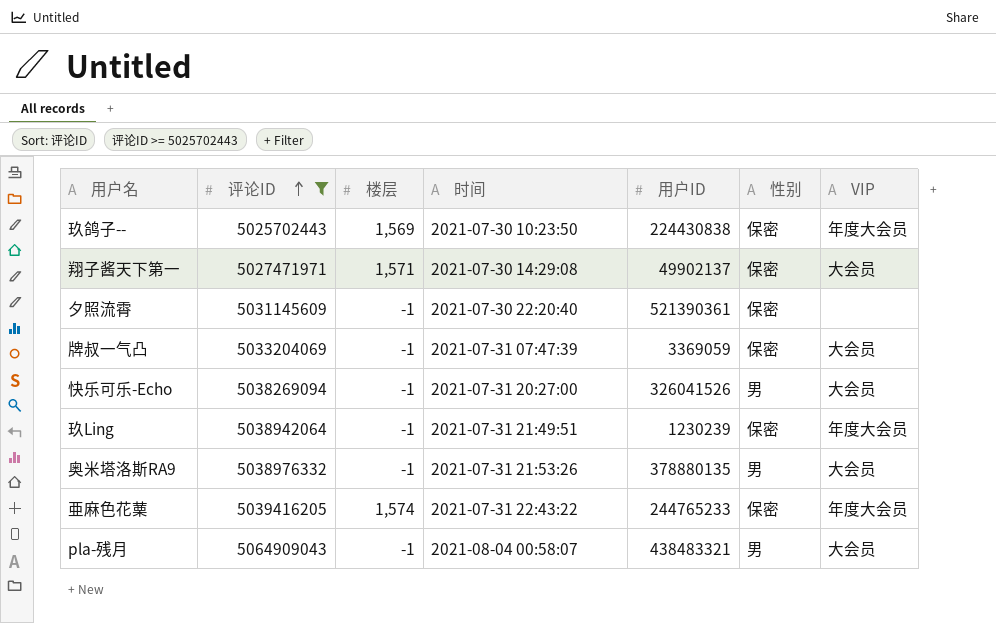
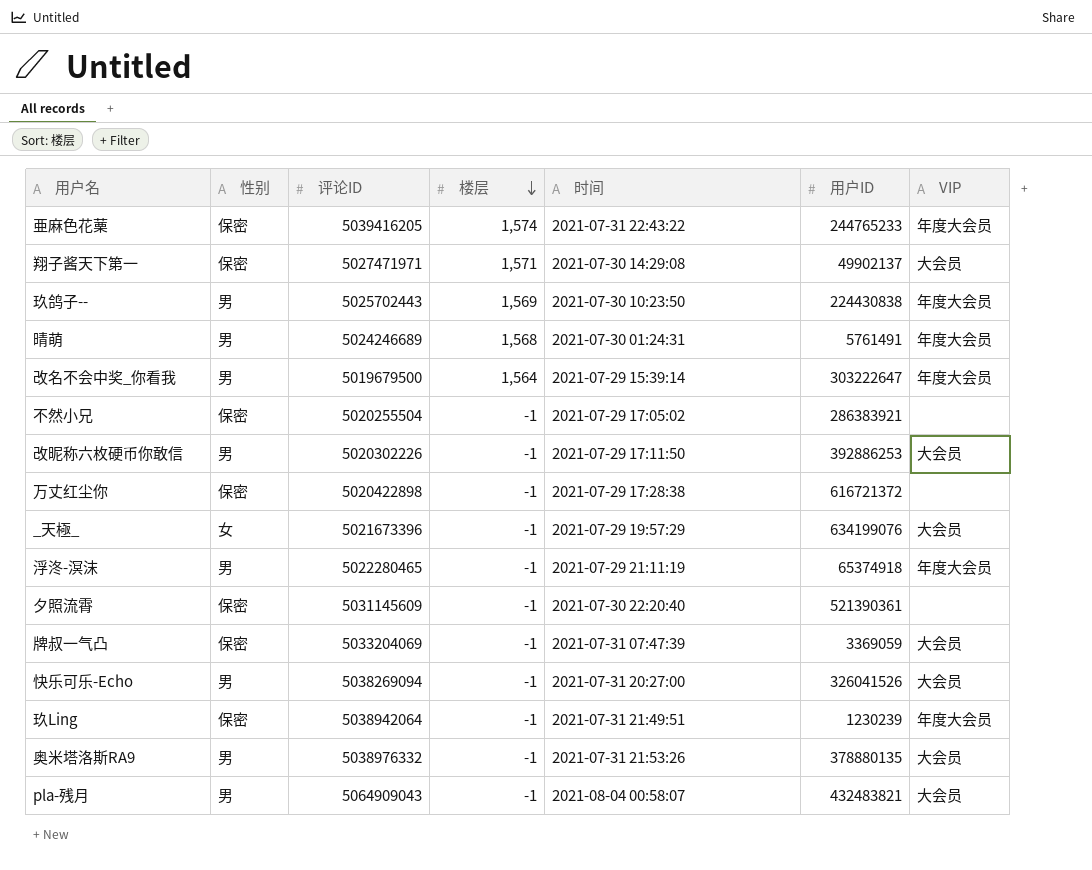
filter: 评论ID >= 5025702443 -> none
row order: 评论ID ascending -> 楼层 descending
column 性别 | position: 6 -> 2
玖鸽子-- | 性别: 保密 -> 男
pla-残月 | 用户ID: 438483321 -> 432483821

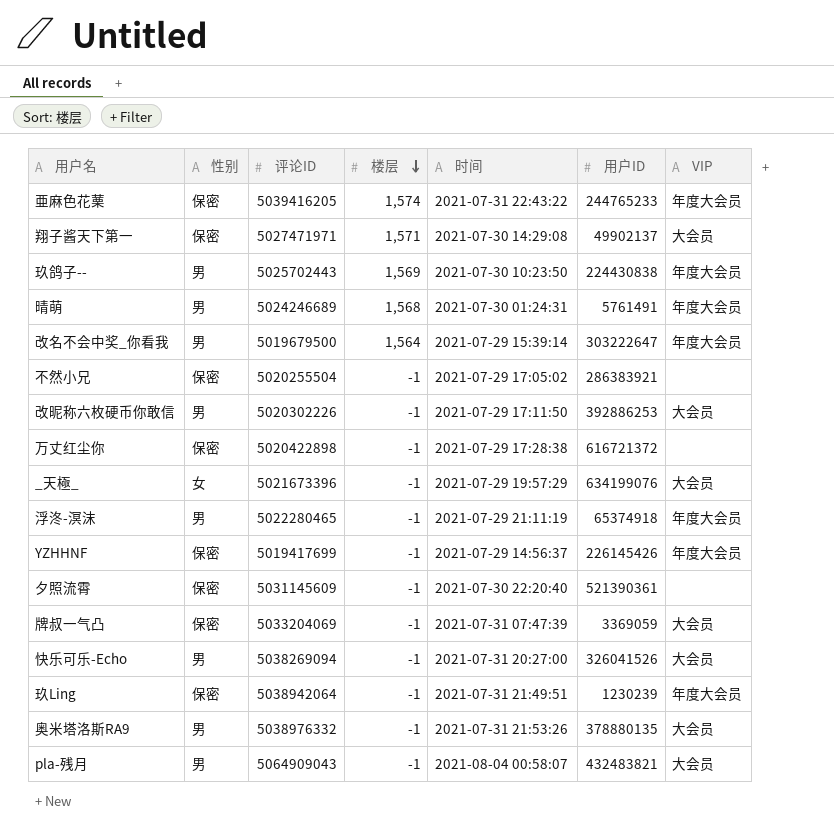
row YZHHNF: none -> 保密 | 5019417699 | -1 | 2021-07-29 14:56:37 | 226145426 | 年度大会员

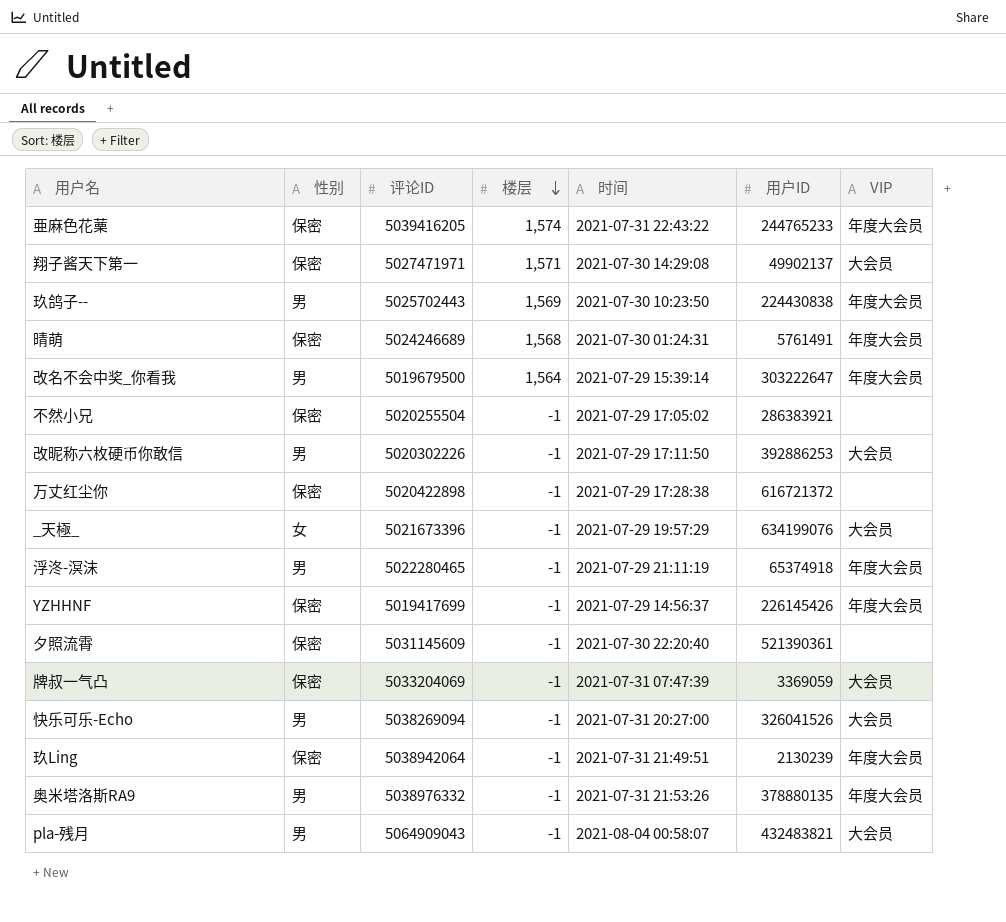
晴萌 | 性别: 男 -> 保密
玖Ling | 用户ID: 1230239 -> 2130239
奥米塔洛斯RA9 | VIP: 大会员 -> 年度大会员

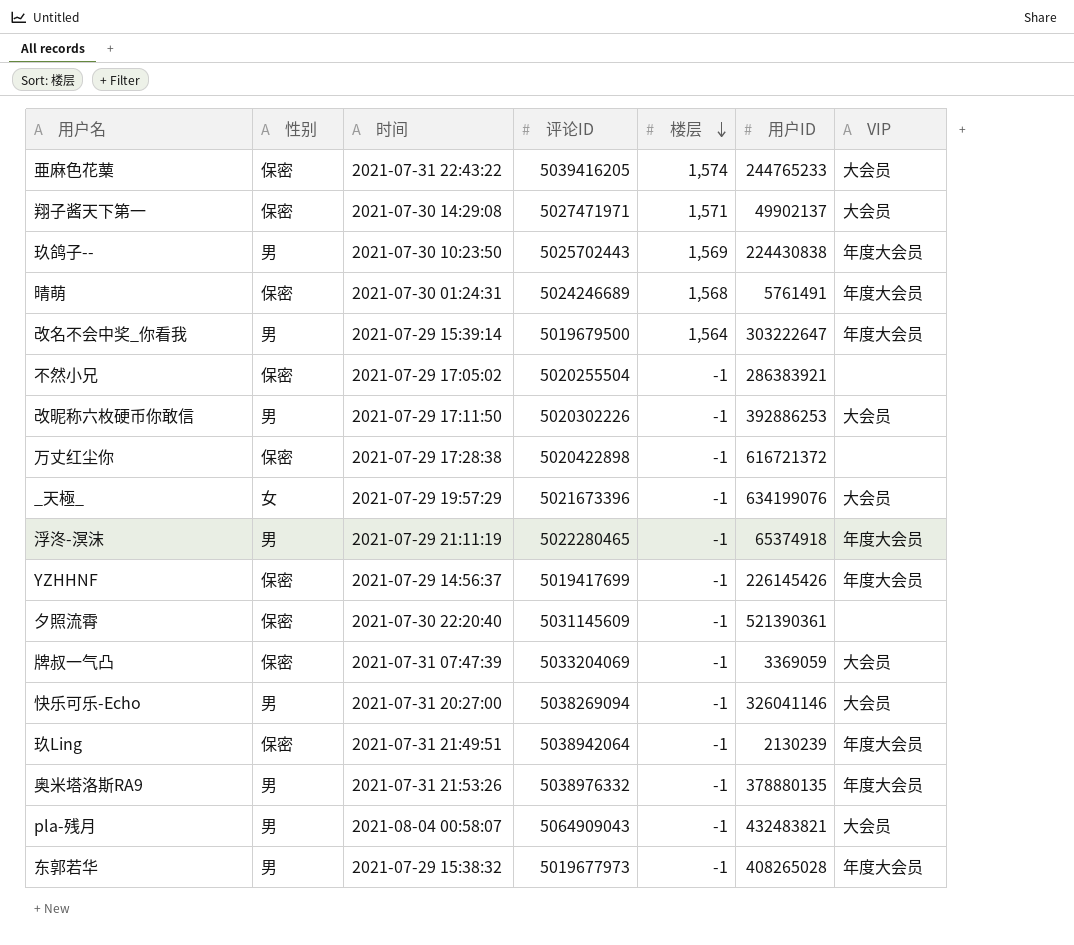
column 时间 | position: 5 -> 3
亜麻色花䔁 | VIP: 年度大会员 -> 大会员
快乐可乐-Echo | 用户ID: 326041526 -> 326041146
row 东郭若华: none -> 男 | 2021-07-29 15:38:32 | 5019677973 | -1 | 408265028 | 年度大会员

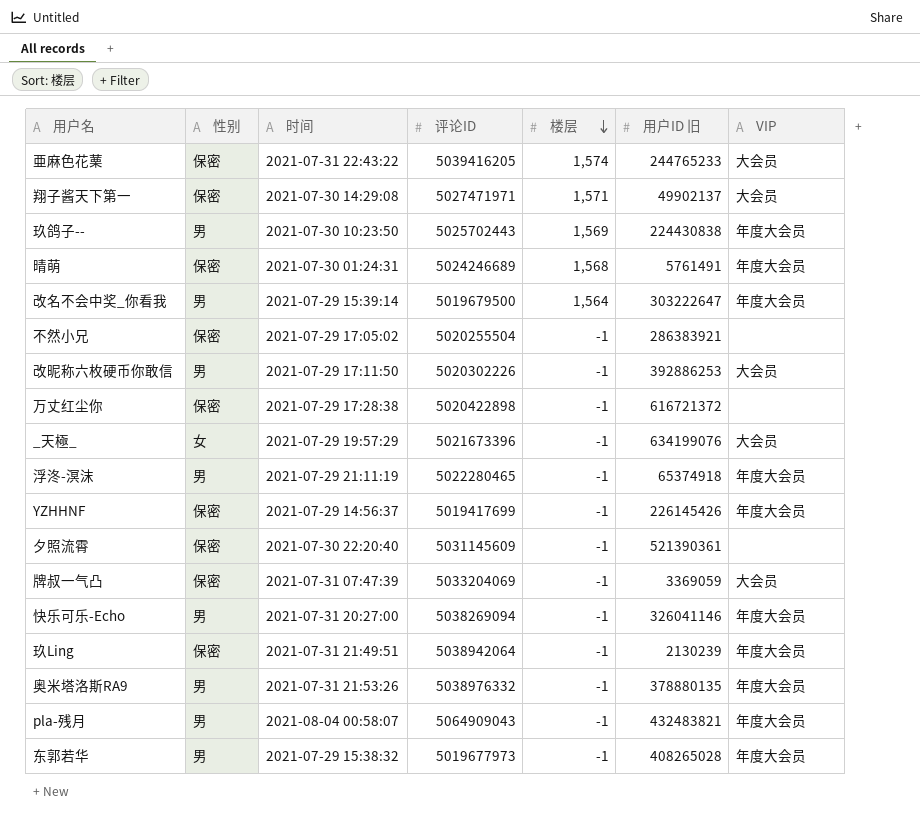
column name: 用户ID -> 用户ID 旧
快乐可乐-Echo | VIP: 大会员 -> 年度大会员
pla-残月 | VIP: 大会员 -> 年度大会员

